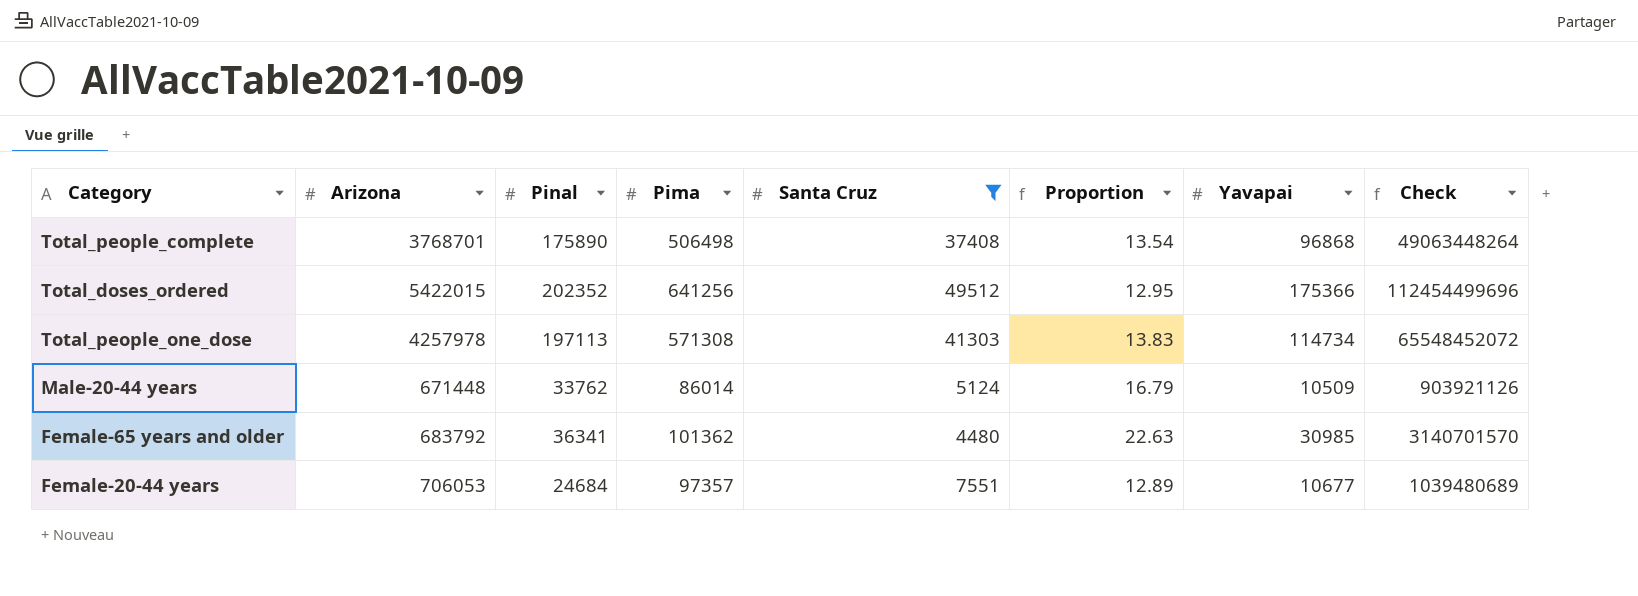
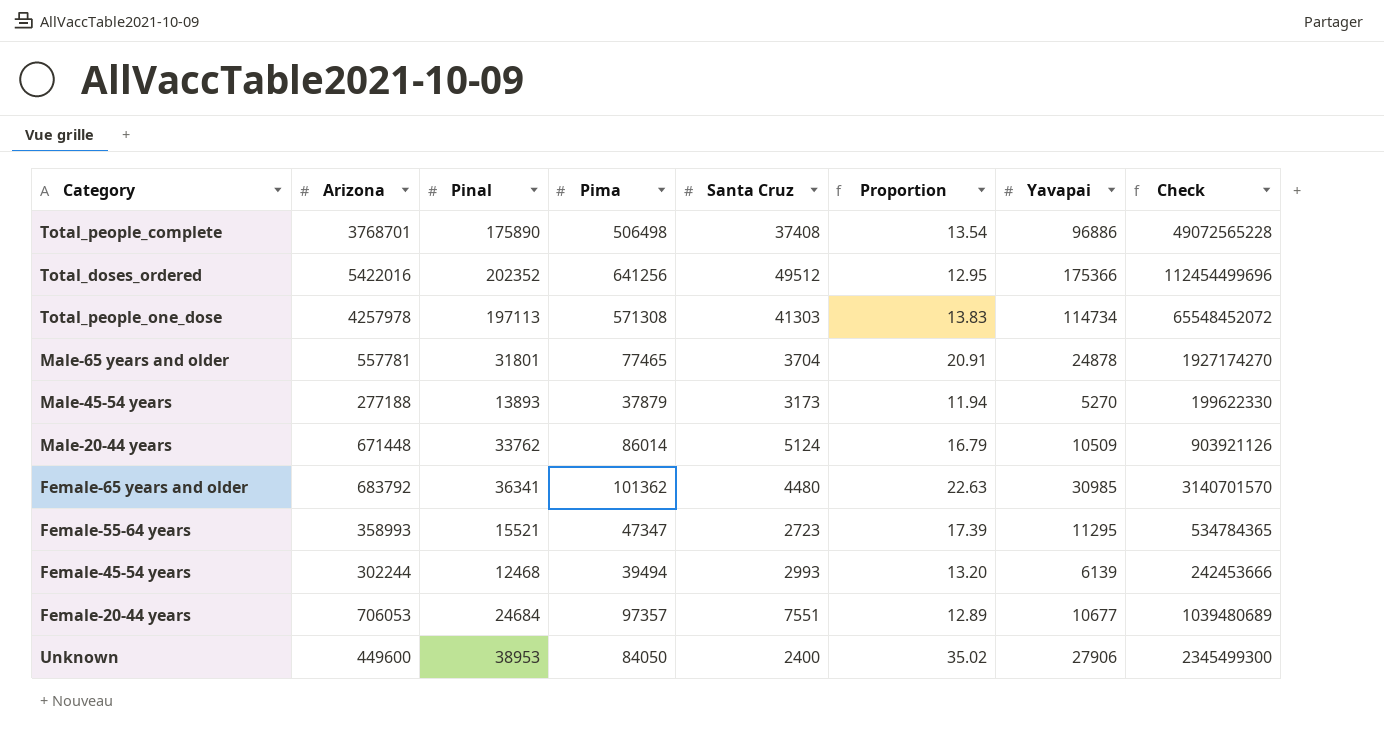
filter: Santa Cruz >= 4480 -> none
Total_people_complete | Yavapai: 96868 -> 96886
Total_people_complete | Check: 49063448264 -> 49072565228
Total_doses_ordered | Arizona: 5422015 -> 5422016

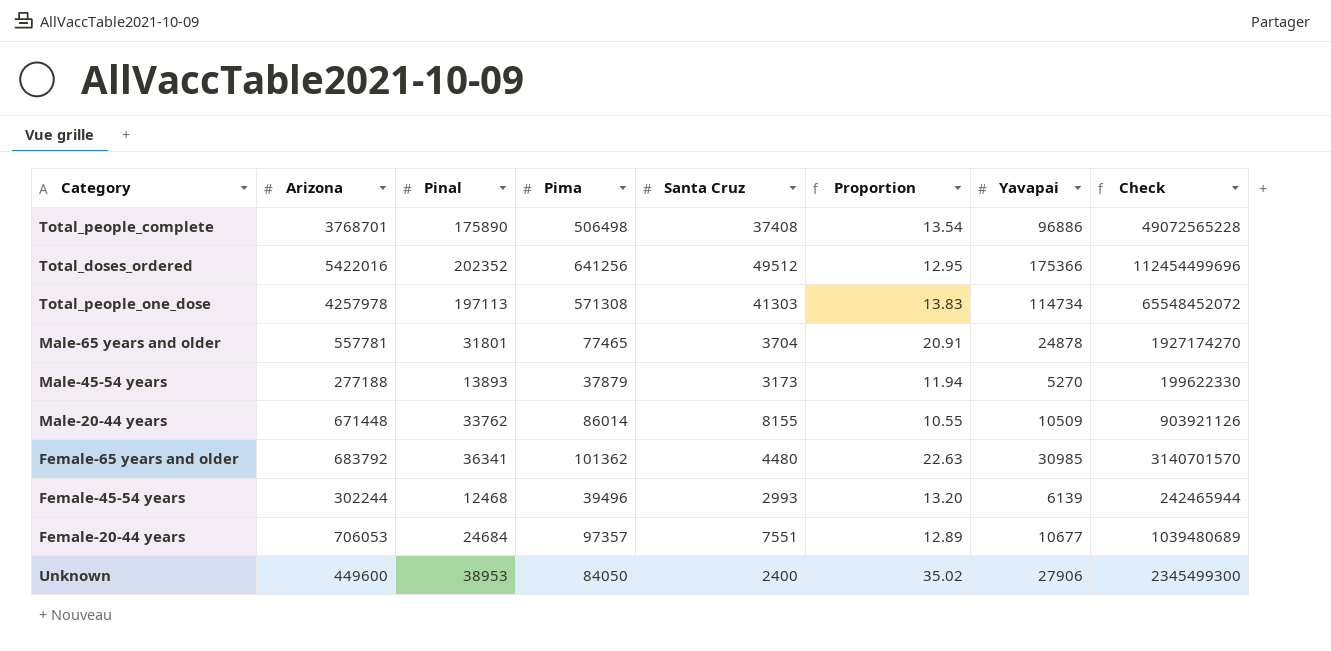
row Female-55-64 years: 358993 | 15521 | 47347 | 2723 | 17.39 | 11295 | 534784365 -> none
Male-20-44 years | Santa Cruz: 5124 -> 8155
Male-20-44 years | Proportion: 16.79 -> 10.55
Female-45-54 years | Pima: 39494 -> 39496
Female-45-54 years | Check: 242453666 -> 242465944

